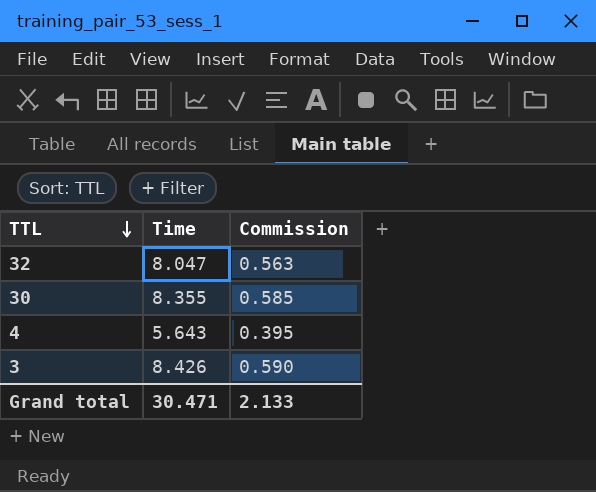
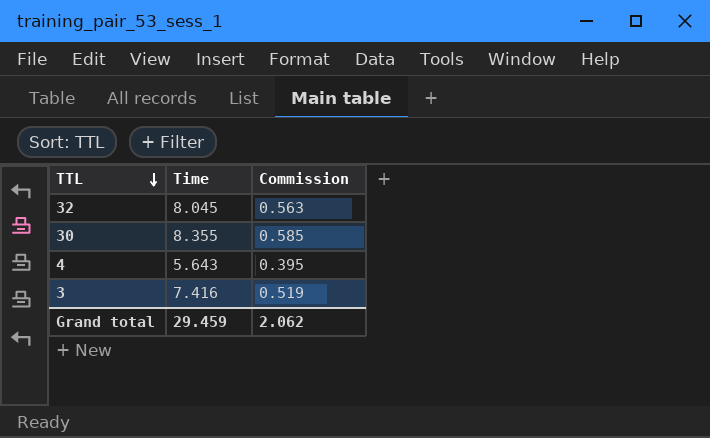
32 | Time: 8.047 -> 8.045
3 | Time: 8.426 -> 7.416
3 | Commission: 0.590 -> 0.519
Grand total | Time: 30.471 -> 29.459
Grand total | Commission: 2.133 -> 2.062

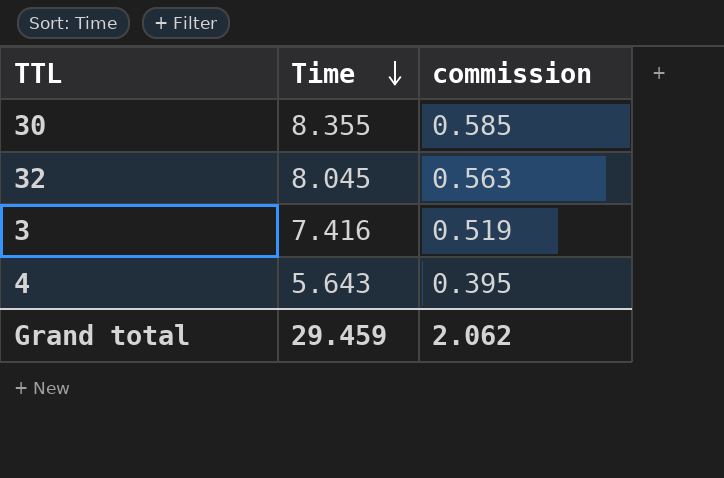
row order: TTL descending -> Time descending
column name: Commission -> commission

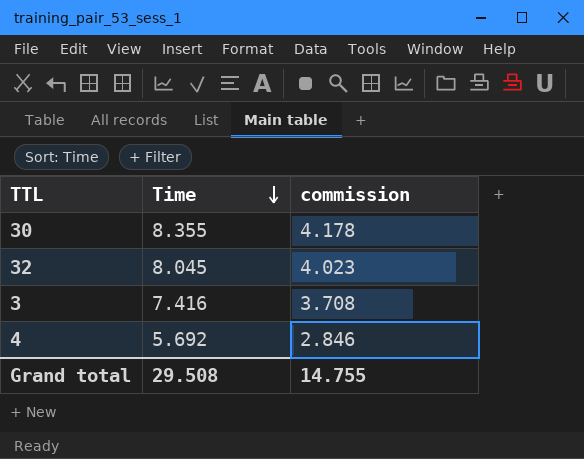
column commission | formula: [Time] * 0.07 -> [Time] * 0.5
4 | Time: 5.643 -> 5.692
Grand total | Time: 29.459 -> 29.508
Grand total | commission: 2.062 -> 14.755

